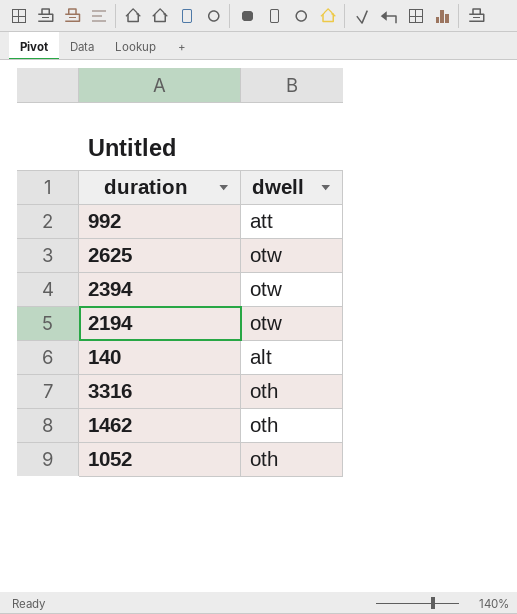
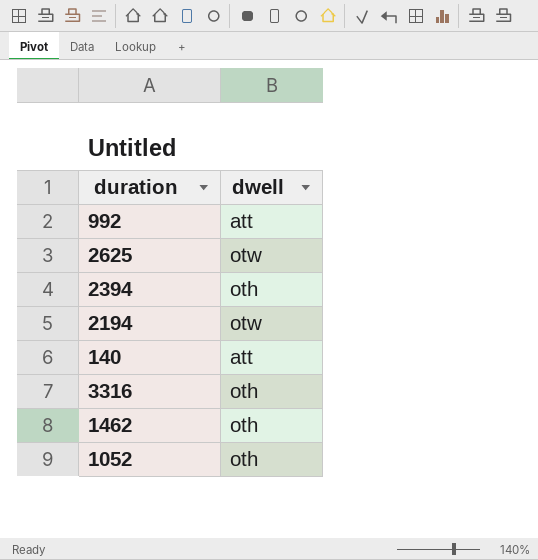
2394 | dwell: otw -> oth
140 | dwell: alt -> att

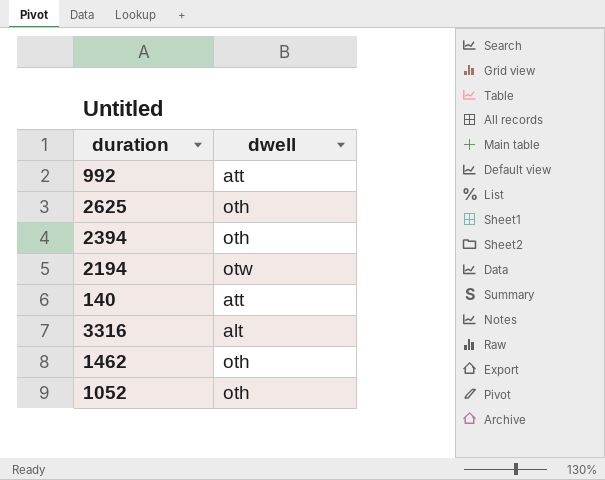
2625 | dwell: otw -> oth
3316 | dwell: oth -> alt

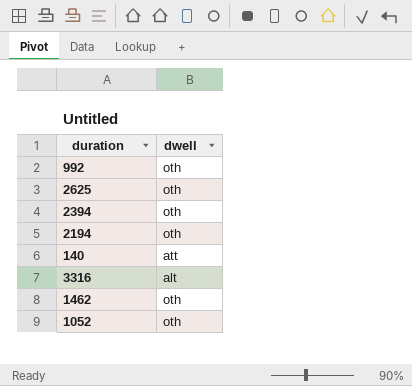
992 | dwell: att -> oth
2194 | dwell: otw -> oth

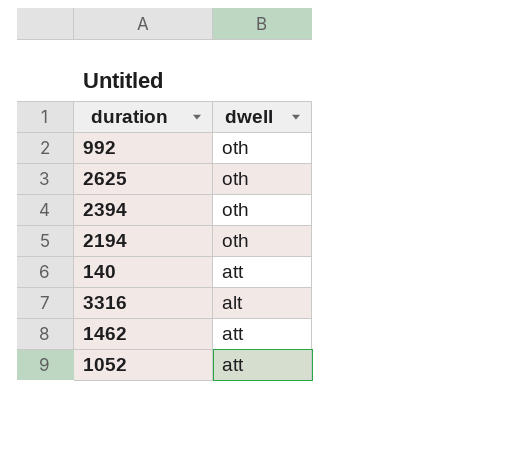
1462 | dwell: oth -> att
1052 | dwell: oth -> att

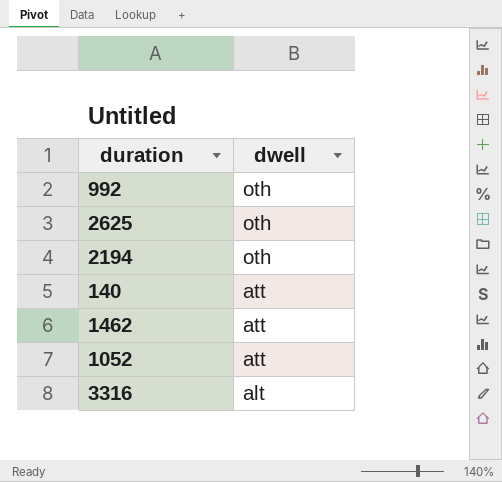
row order: none -> dwell descending
row 2394: oth -> none

